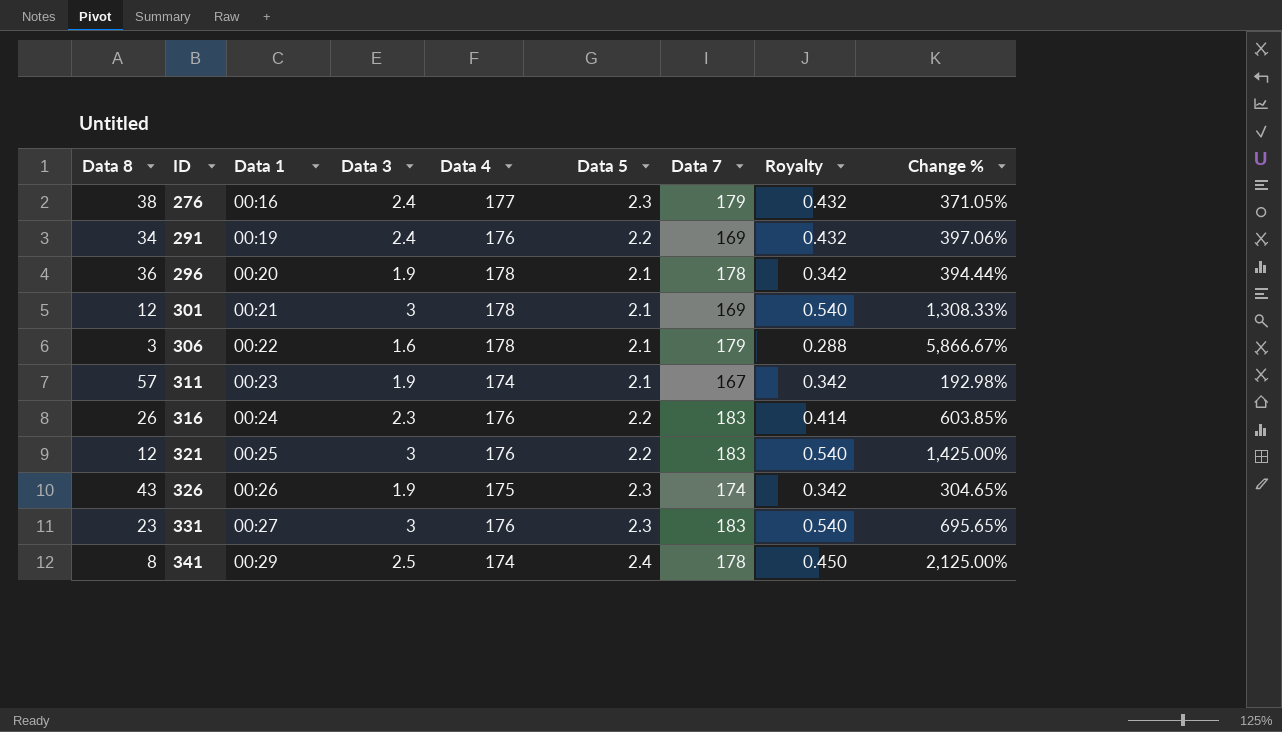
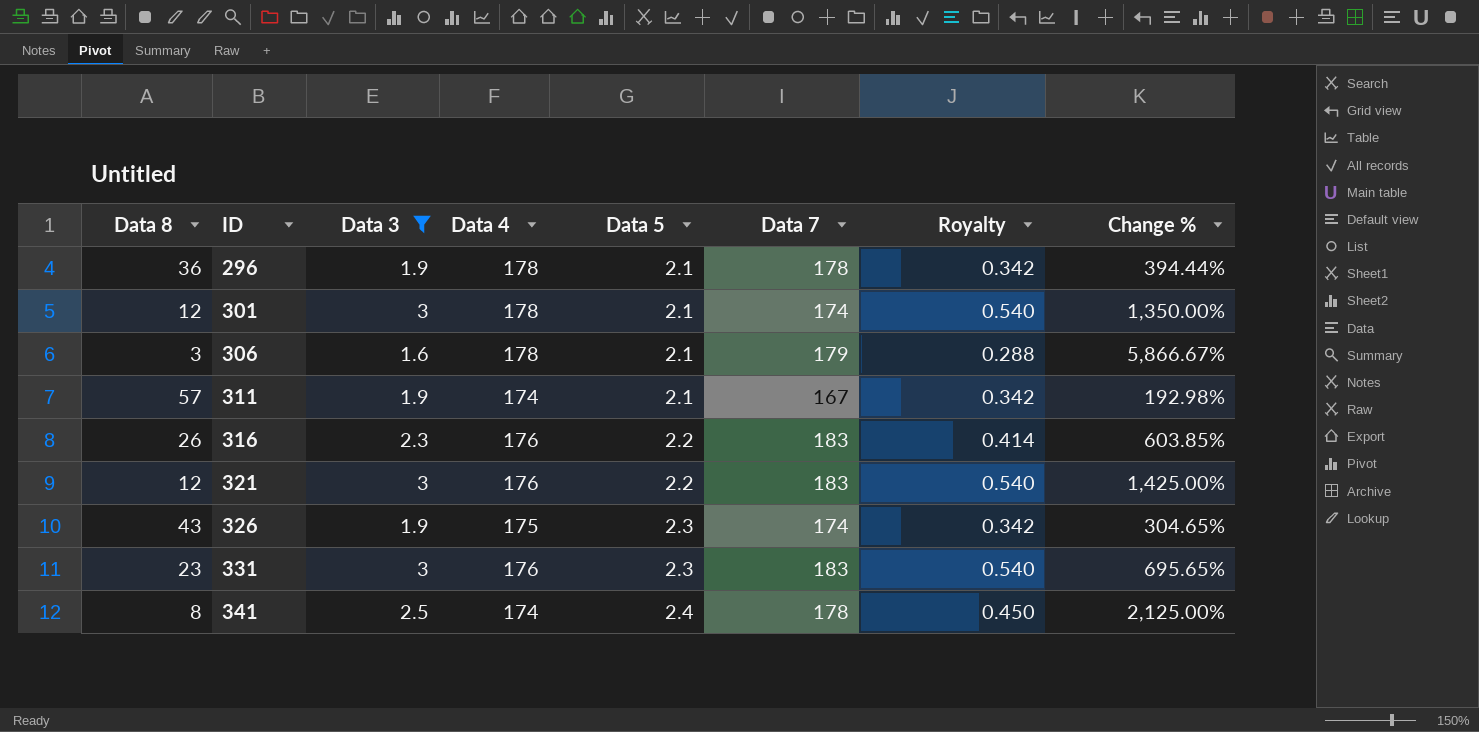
filter: none -> Data 3 != 2.4
column Data 1 | position: 3 -> none
301 | Data 7: 169 -> 174
301 | Change %: 1,308.33% -> 1,350.00%

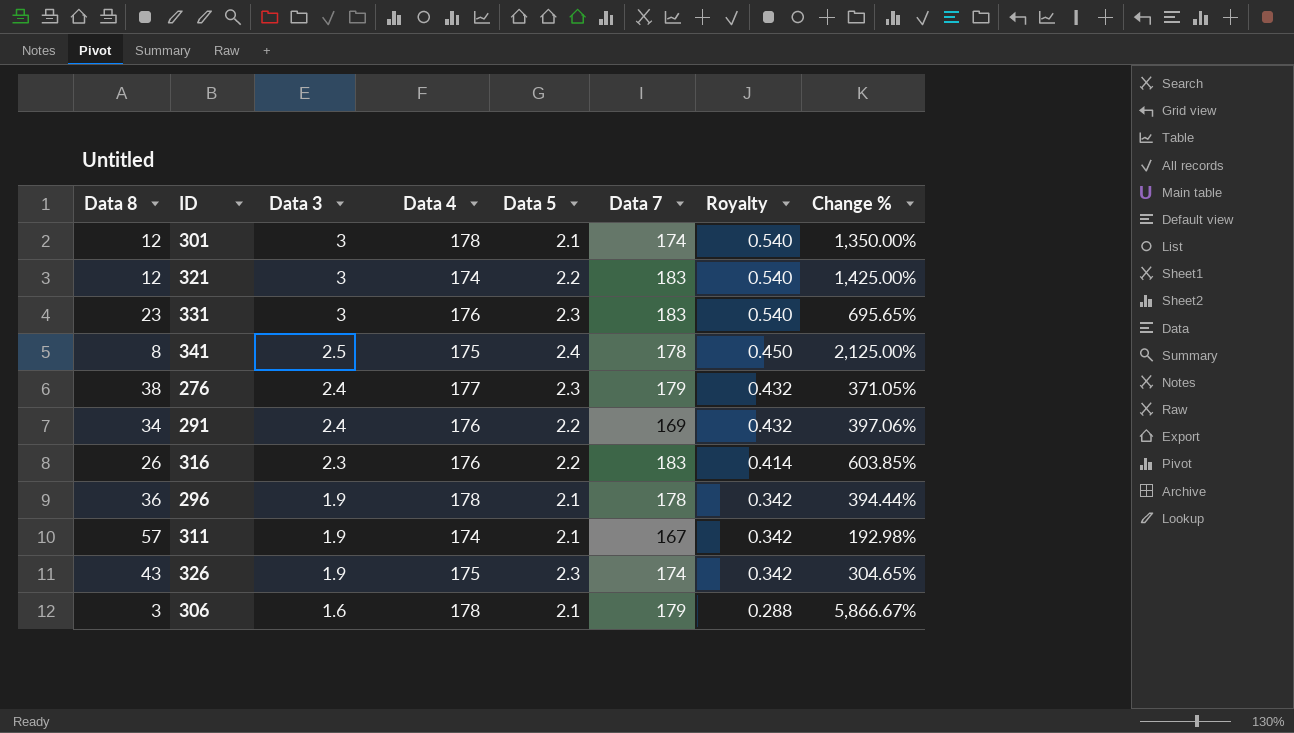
filter: Data 3 != 2.4 -> none
row order: ID ascending -> Data 3 descending
321 | Data 4: 176 -> 174
341 | Data 4: 174 -> 175

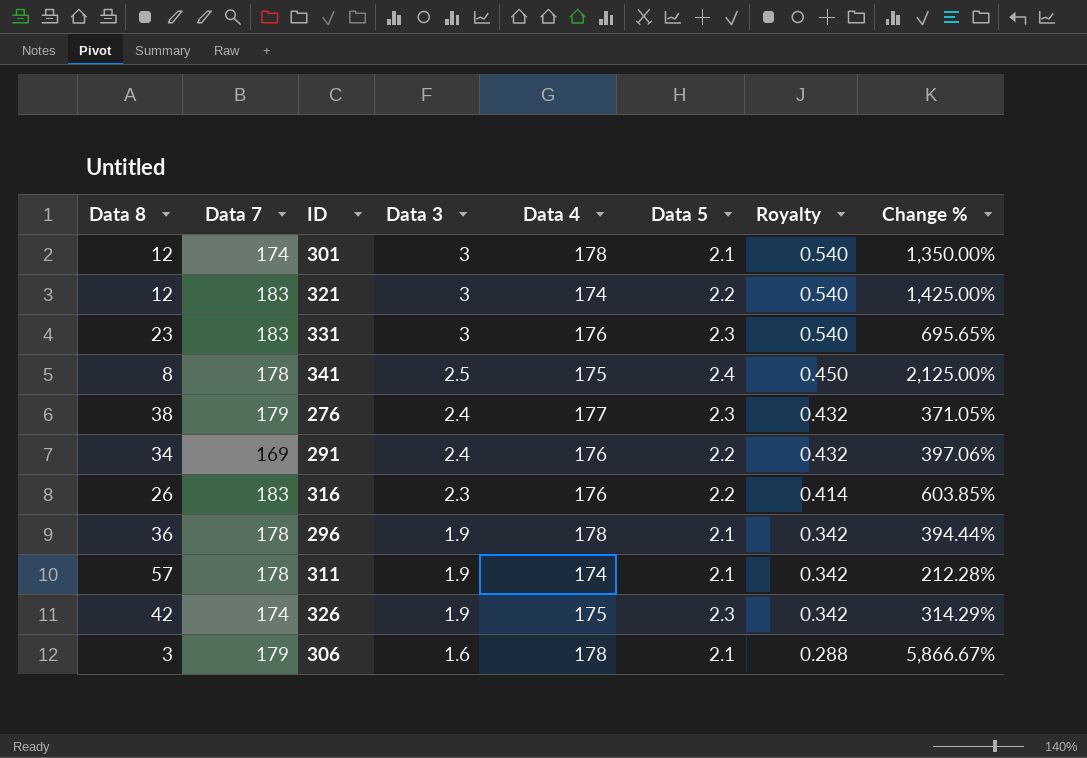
column Data 7 | position: 6 -> 2
311 | Data 7: 167 -> 178
311 | Change %: 192.98% -> 212.28%
326 | Data 8: 43 -> 42
326 | Change %: 304.65% -> 314.29%

